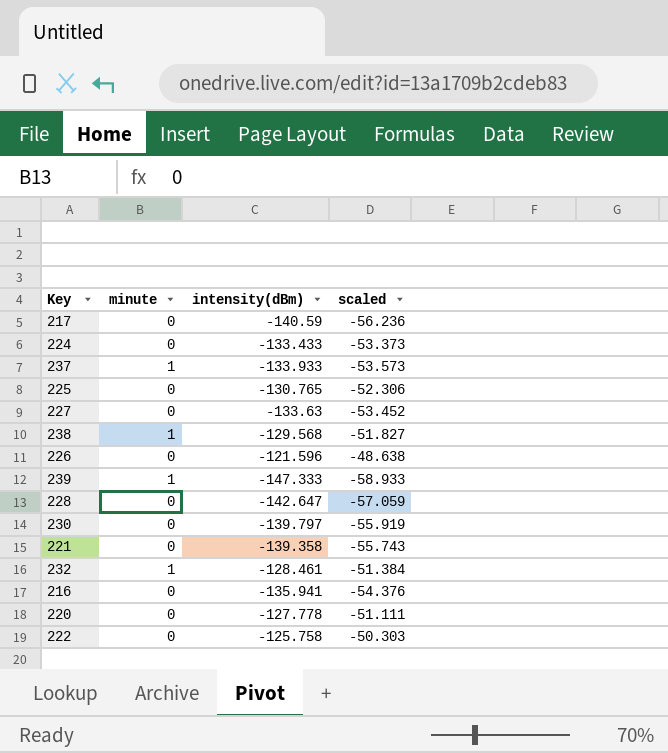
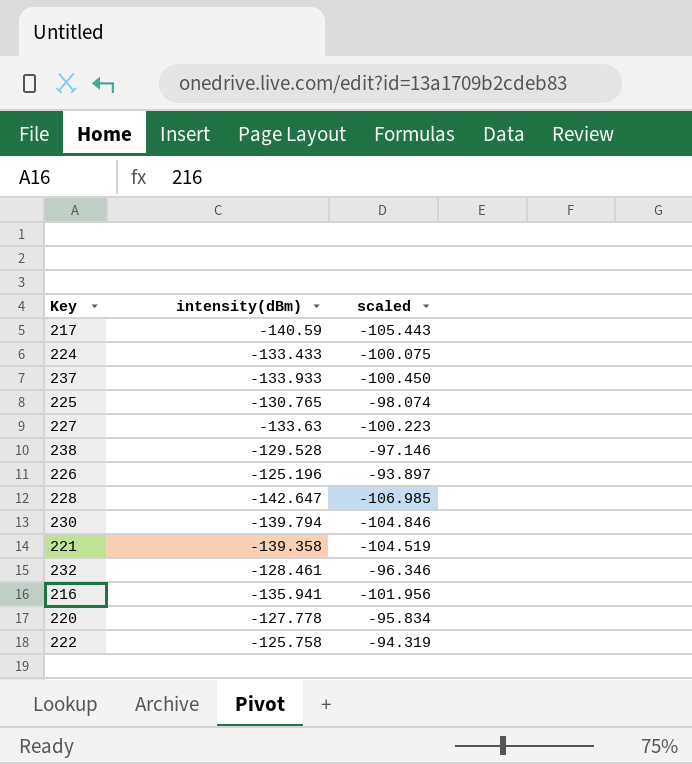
column minute | position: 2 -> none
column scaled | formula: [intensity(dBm)] * 0.4 -> [intensity(dBm)] * 0.75
row 239: 1 | -147.333 | -58.933 -> none
238 | intensity(dBm): -129.568 -> -129.528
226 | intensity(dBm): -121.596 -> -125.196
230 | intensity(dBm): -139.797 -> -139.794

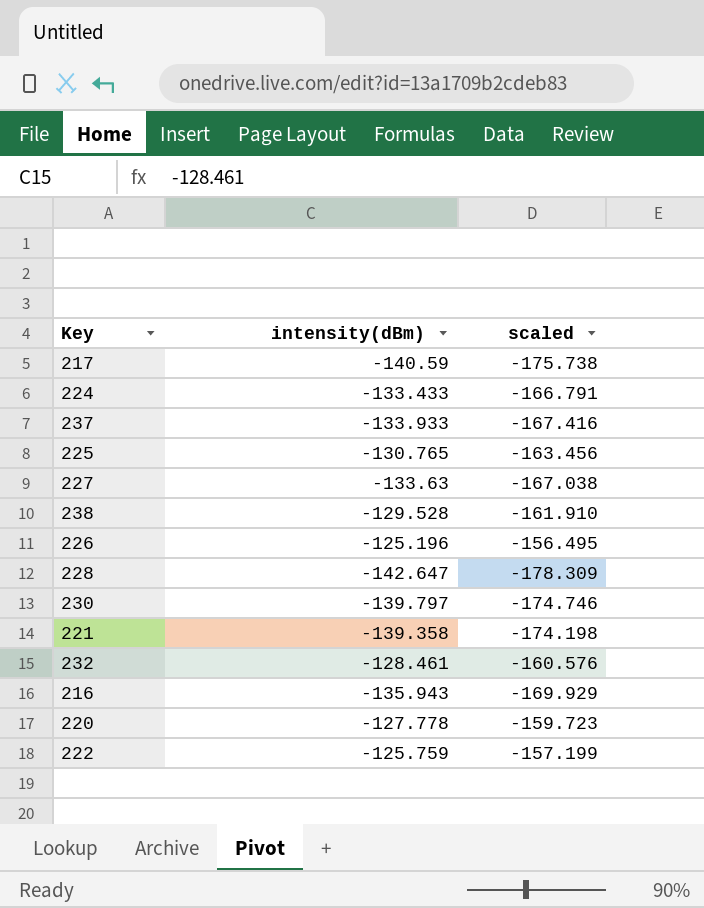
column scaled | formula: [intensity(dBm)] * 0.75 -> [intensity(dBm)] * 1.25
230 | intensity(dBm): -139.794 -> -139.797
216 | intensity(dBm): -135.941 -> -135.943
222 | intensity(dBm): -125.758 -> -125.759

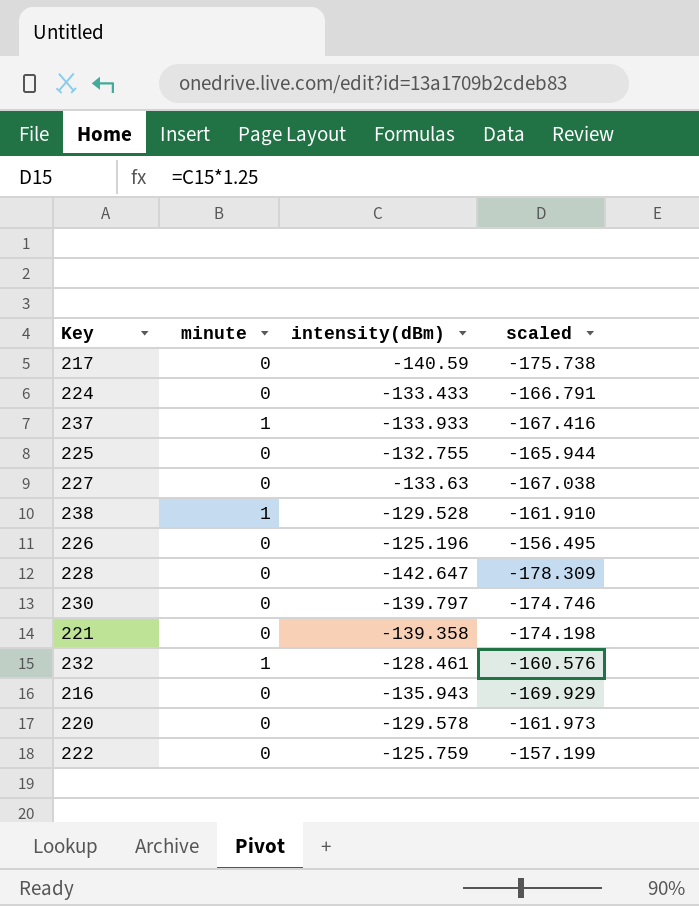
column minute | position: none -> 2
225 | intensity(dBm): -130.765 -> -132.755
225 | scaled: -163.456 -> -165.944
220 | intensity(dBm): -127.778 -> -129.578
220 | scaled: -159.723 -> -161.973

